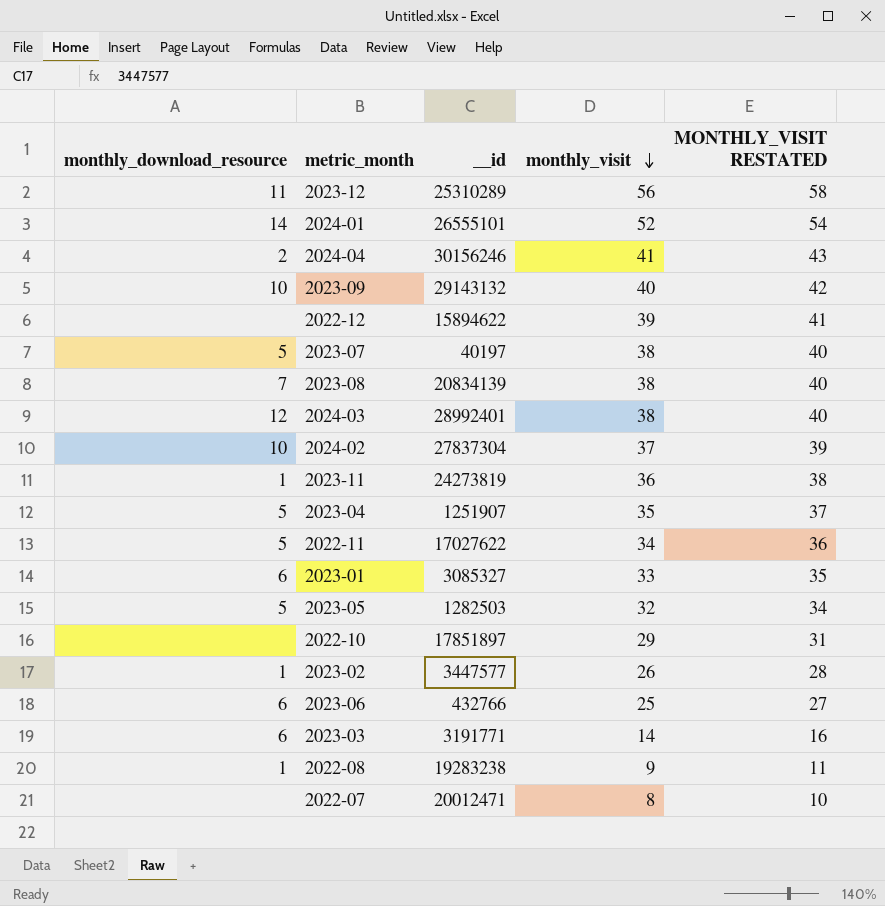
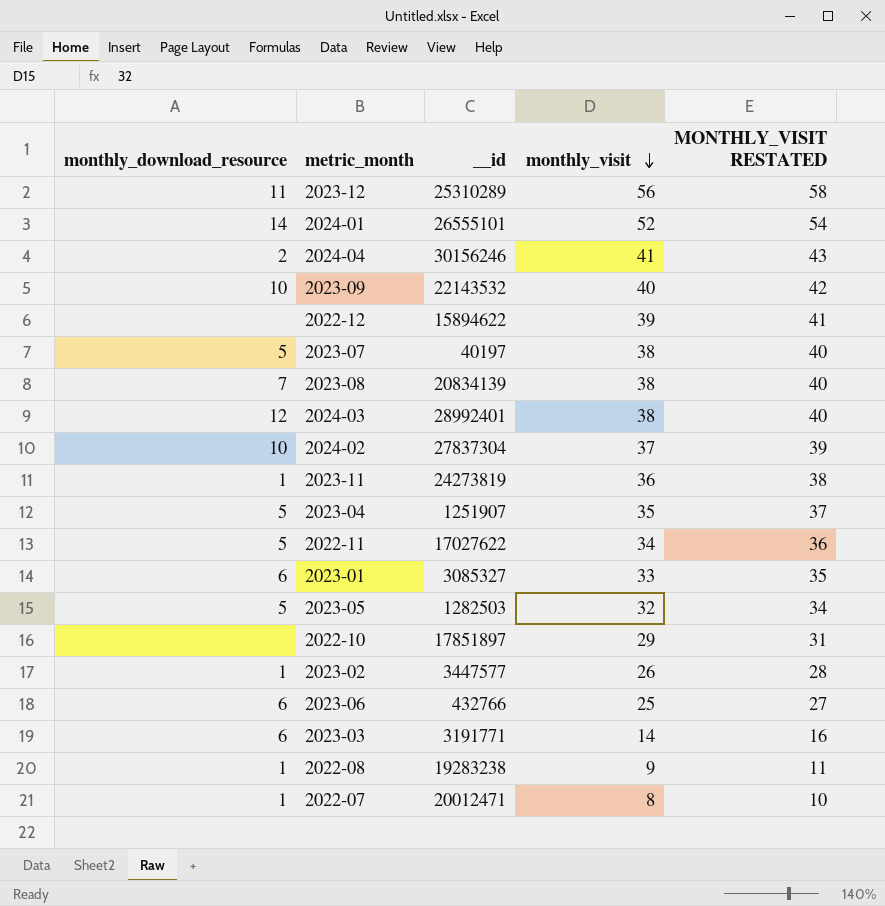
2023-09 | __id: 29143132 -> 22143532
2022-07 | monthly_download_resource: none -> 1

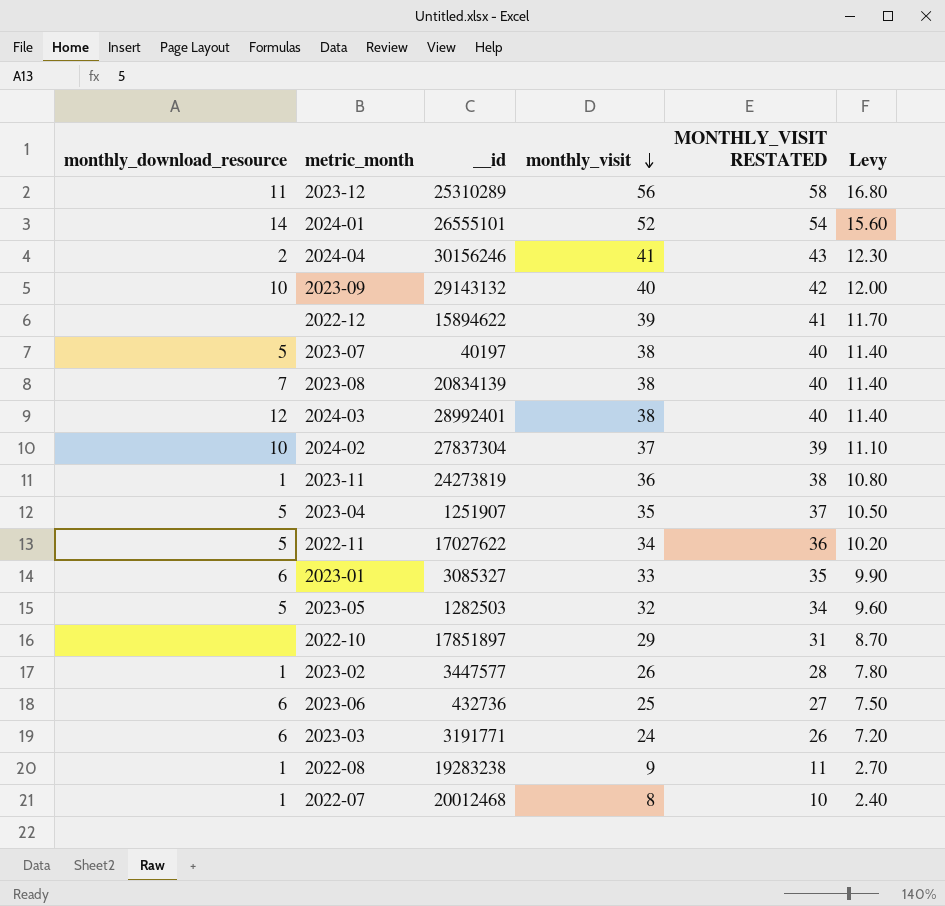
column Levy | formula: none -> [monthly_visit] * 0.3
2023-09 | __id: 22143532 -> 29143132
2023-06 | __id: 432766 -> 432736
2023-03 | monthly_visit: 14 -> 24
2023-03 | MONTHLY_VISIT RESTATED: 16 -> 26
2022-07 | __id: 20012471 -> 20012468

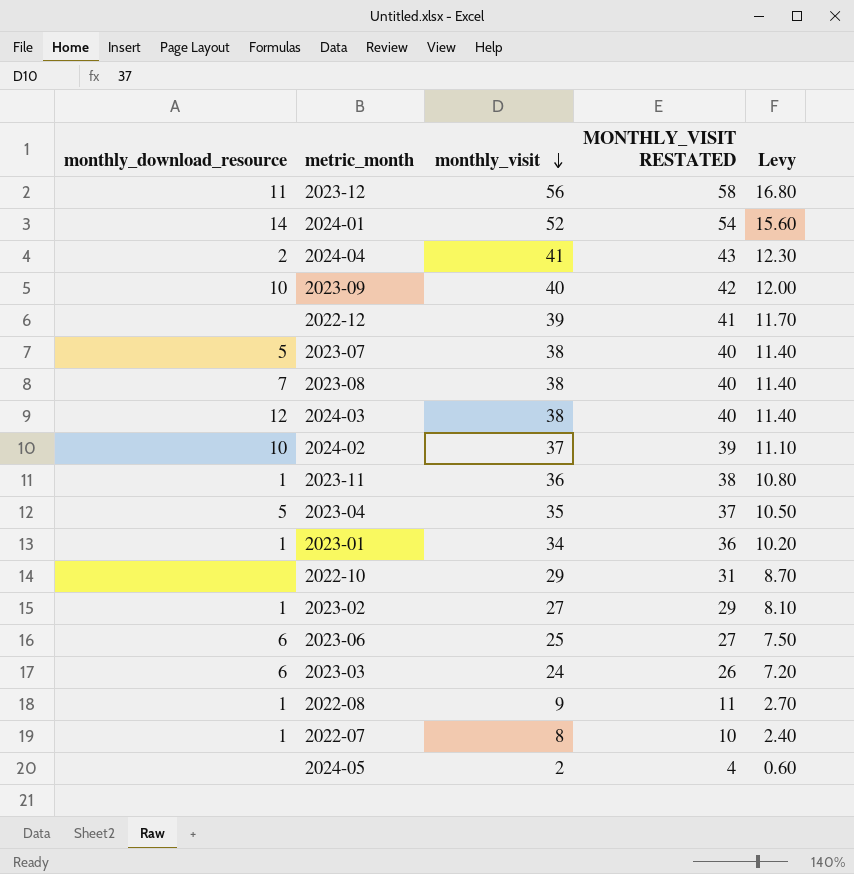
column __id | position: 3 -> none
row 2022-11: 5 | 17027622 | 34 | 36 | 10.20 -> none
row 2023-05: 5 | 1282503 | 32 | 34 | 9.60 -> none
2023-01 | monthly_download_resource: 6 -> 1
2023-01 | monthly_visit: 33 -> 34
2023-01 | MONTHLY_VISIT RESTATED: 35 -> 36
2023-01 | Levy: 9.90 -> 10.20
2023-02 | monthly_visit: 26 -> 27
2023-02 | MONTHLY_VISIT RESTATED: 28 -> 29
2023-02 | Levy: 7.80 -> 8.10
row 2024-05: none -> none | 2 | 4 | 0.60

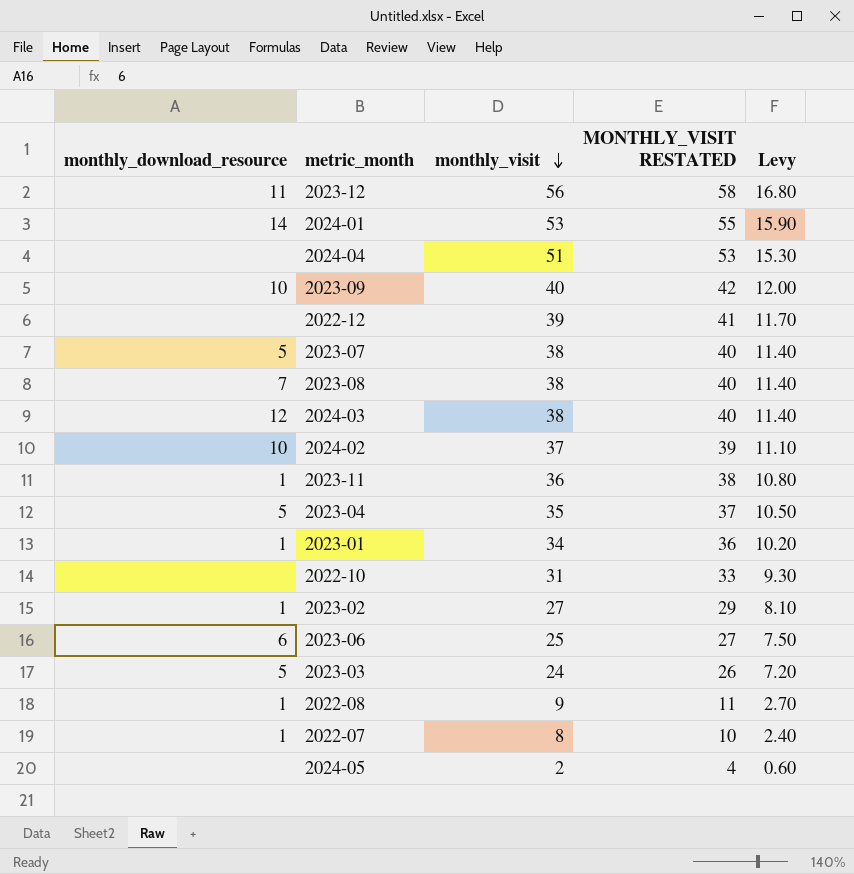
2024-01 | monthly_visit: 52 -> 53
2024-01 | MONTHLY_VISIT RESTATED: 54 -> 55
2024-01 | Levy: 15.60 -> 15.90
2024-04 | monthly_download_resource: 2 -> none
2024-04 | monthly_visit: 41 -> 51
2024-04 | MONTHLY_VISIT RESTATED: 43 -> 53
2024-04 | Levy: 12.30 -> 15.30
2022-10 | monthly_visit: 29 -> 31
2022-10 | MONTHLY_VISIT RESTATED: 31 -> 33
2022-10 | Levy: 8.70 -> 9.30
2023-03 | monthly_download_resource: 6 -> 5

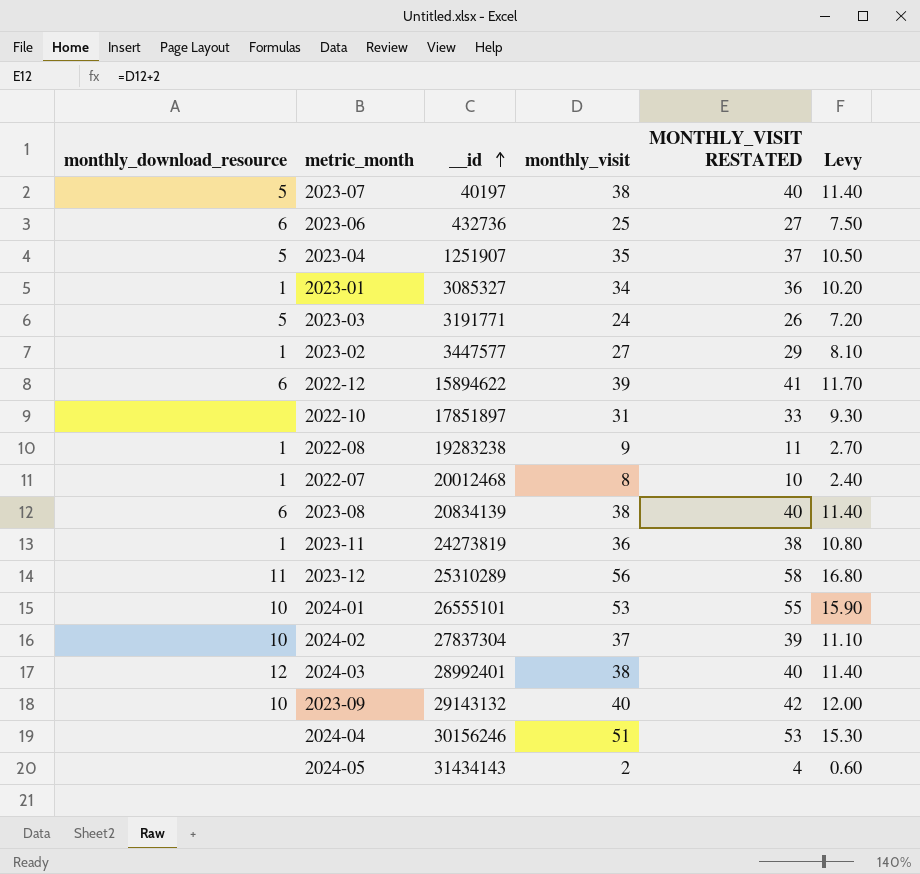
row order: monthly_visit descending -> __id ascending
column __id | position: none -> 3
2022-12 | monthly_download_resource: none -> 6
2023-08 | monthly_download_resource: 7 -> 6
2024-01 | monthly_download_resource: 14 -> 10

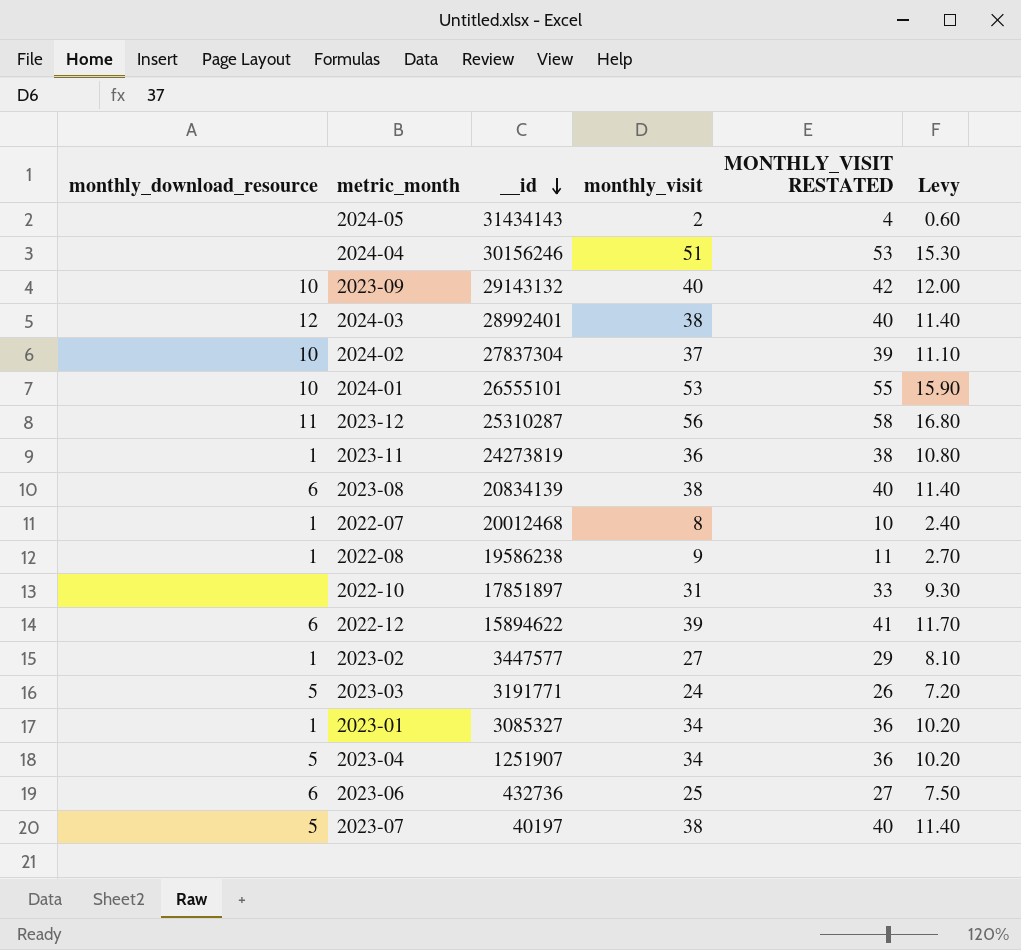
row order: __id ascending -> __id descending
2023-12 | __id: 25310289 -> 25310287
2022-08 | __id: 19283238 -> 19586238
2023-04 | monthly_visit: 35 -> 34
2023-04 | MONTHLY_VISIT RESTATED: 37 -> 36
2023-04 | Levy: 10.50 -> 10.20

